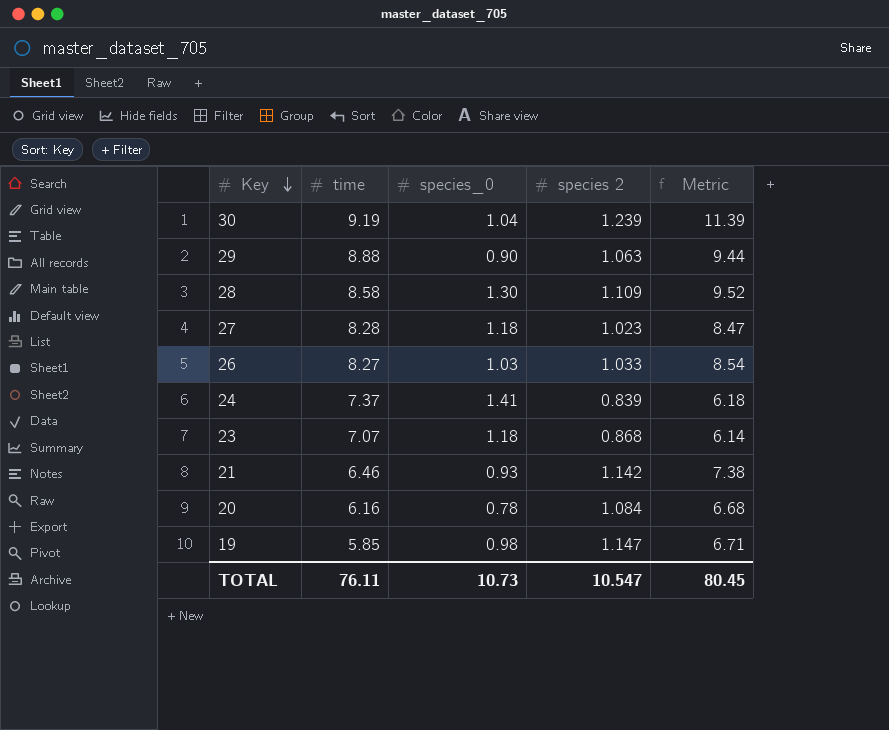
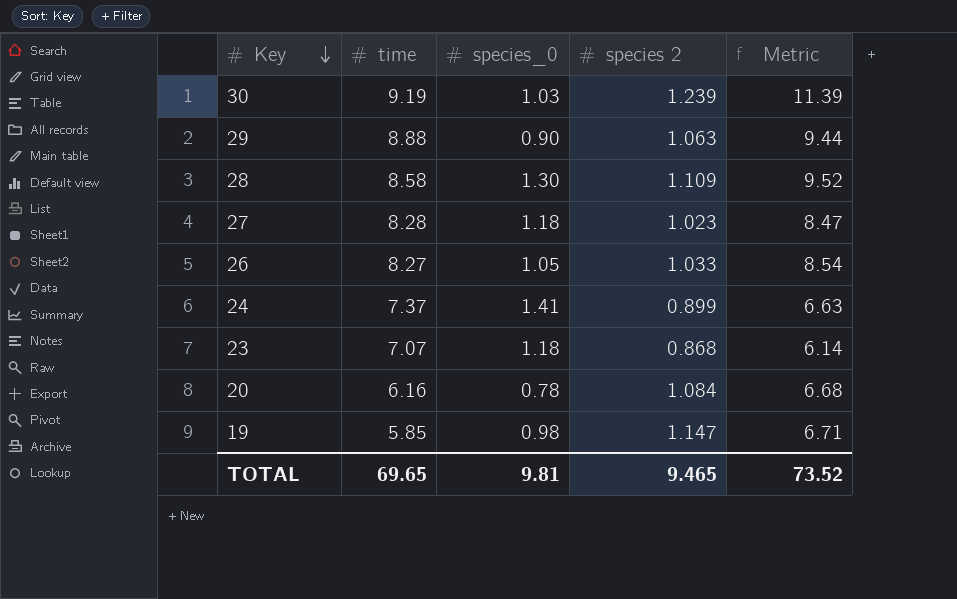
row 21: 6.46 | 0.93 | 1.142 | 7.38 -> none
30 | species_0: 1.04 -> 1.03
26 | species_0: 1.03 -> 1.05
24 | species 2: 0.839 -> 0.899
24 | Metric: 6.18 -> 6.63
TOTAL | time: 76.11 -> 69.65
TOTAL | species_0: 10.73 -> 9.81
TOTAL | species 2: 10.547 -> 9.465
TOTAL | Metric: 80.45 -> 73.52

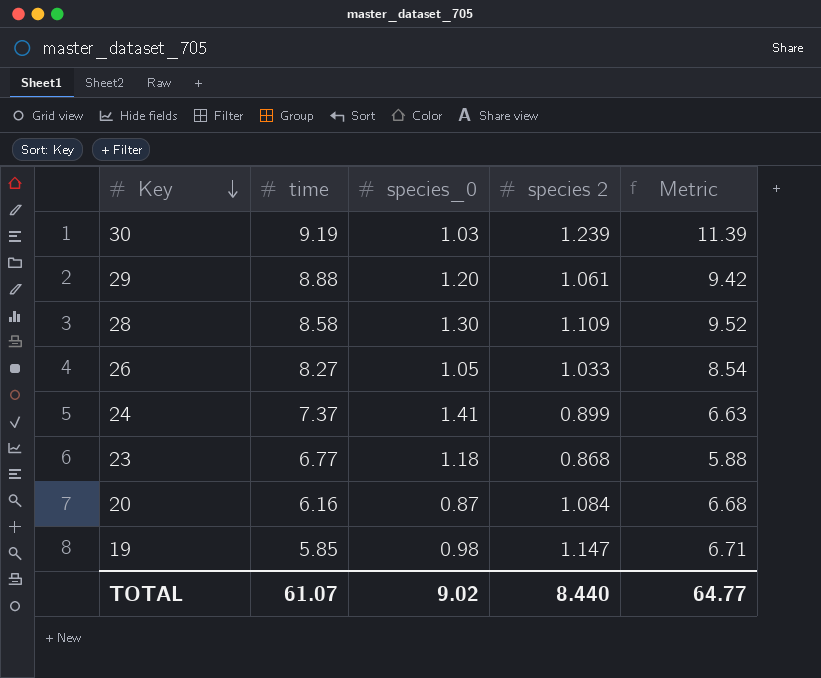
row 27: 8.28 | 1.18 | 1.023 | 8.47 -> none
29 | species_0: 0.90 -> 1.20
29 | species 2: 1.063 -> 1.061
29 | Metric: 9.44 -> 9.42
23 | time: 7.07 -> 6.77
23 | Metric: 6.14 -> 5.88
20 | species_0: 0.78 -> 0.87
TOTAL | time: 69.65 -> 61.07
TOTAL | species_0: 9.81 -> 9.02
TOTAL | species 2: 9.465 -> 8.440
TOTAL | Metric: 73.52 -> 64.77

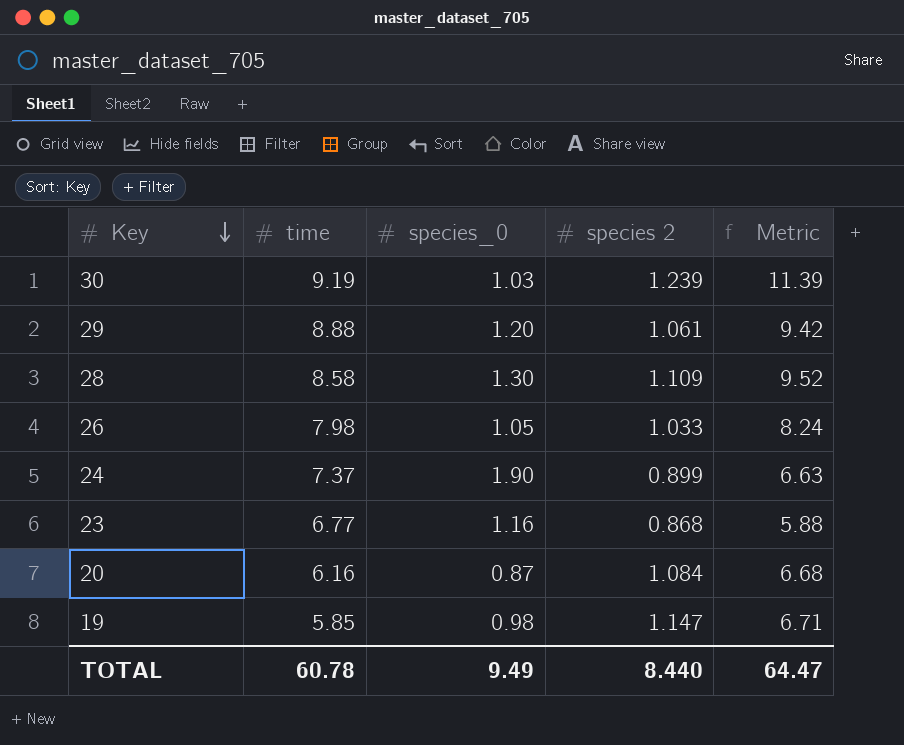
26 | time: 8.27 -> 7.98
26 | Metric: 8.54 -> 8.24
24 | species_0: 1.41 -> 1.90
23 | species_0: 1.18 -> 1.16
TOTAL | time: 61.07 -> 60.78
TOTAL | species_0: 9.02 -> 9.49
TOTAL | Metric: 64.77 -> 64.47

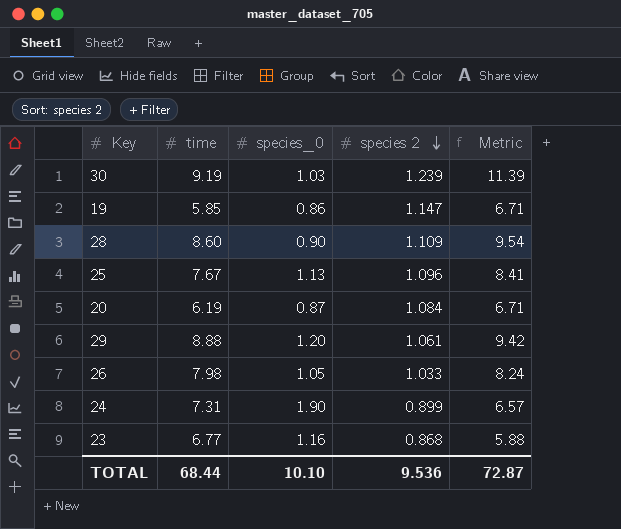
row order: Key descending -> species 2 descending
19 | species_0: 0.98 -> 0.86
28 | time: 8.58 -> 8.60
28 | species_0: 1.30 -> 0.90
28 | Metric: 9.52 -> 9.54
row 25: none -> 7.67 | 1.13 | 1.096 | 8.41
20 | time: 6.16 -> 6.19
20 | Metric: 6.68 -> 6.71
24 | time: 7.37 -> 7.31
24 | Metric: 6.63 -> 6.57
TOTAL | time: 60.78 -> 68.44
TOTAL | species_0: 9.49 -> 10.10
TOTAL | species 2: 8.440 -> 9.536
TOTAL | Metric: 64.47 -> 72.87

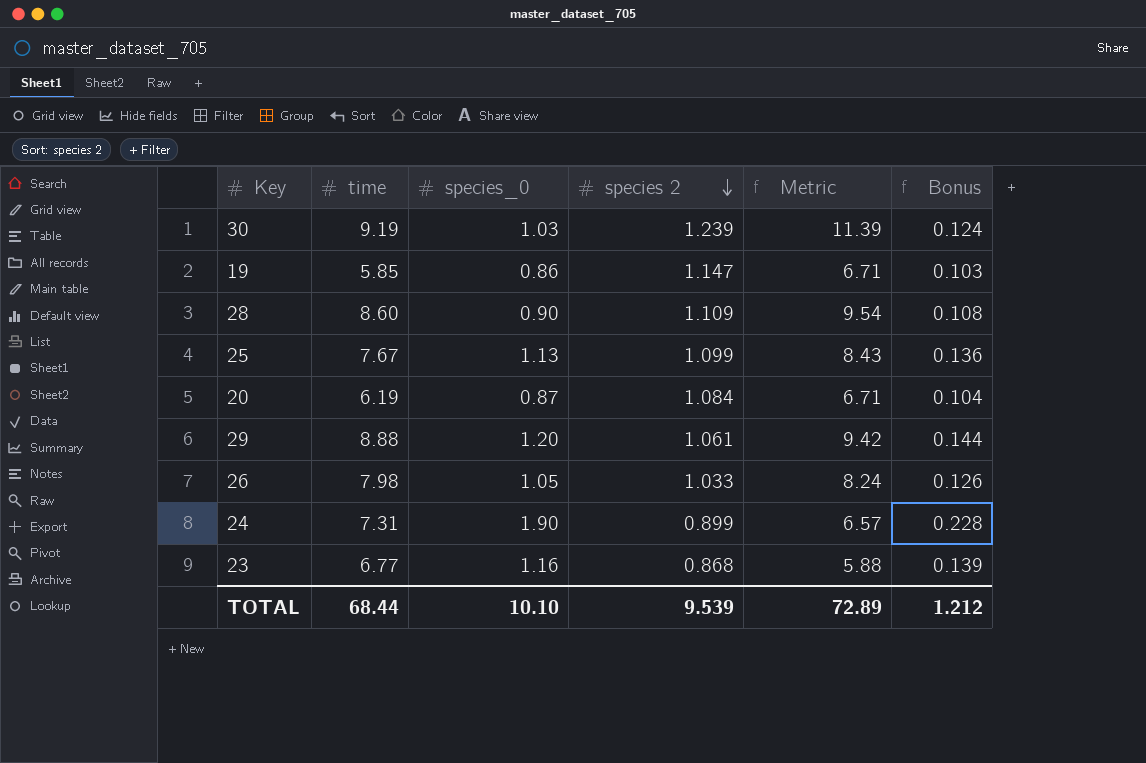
column Bonus | formula: none -> [species_0] * 0.12
25 | species 2: 1.096 -> 1.099
25 | Metric: 8.41 -> 8.43
TOTAL | species 2: 9.536 -> 9.539
TOTAL | Metric: 72.87 -> 72.89

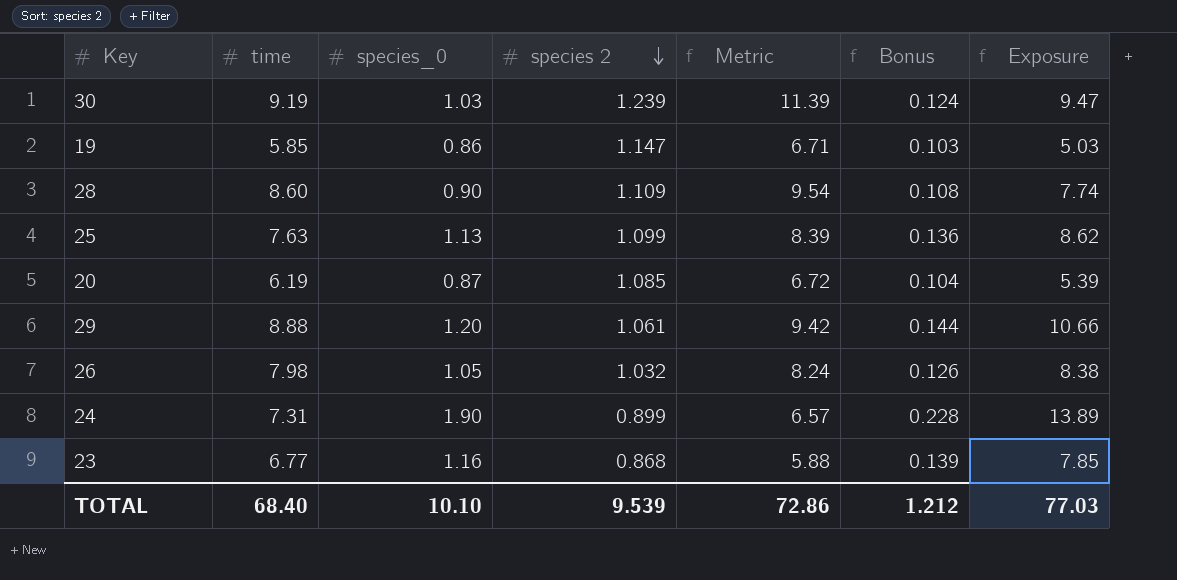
column Exposure | formula: none -> [time] * [species_0]
25 | time: 7.67 -> 7.63
25 | Metric: 8.43 -> 8.39
20 | species 2: 1.084 -> 1.085
20 | Metric: 6.71 -> 6.72
26 | species 2: 1.033 -> 1.032
TOTAL | time: 68.44 -> 68.40
TOTAL | Metric: 72.89 -> 72.86

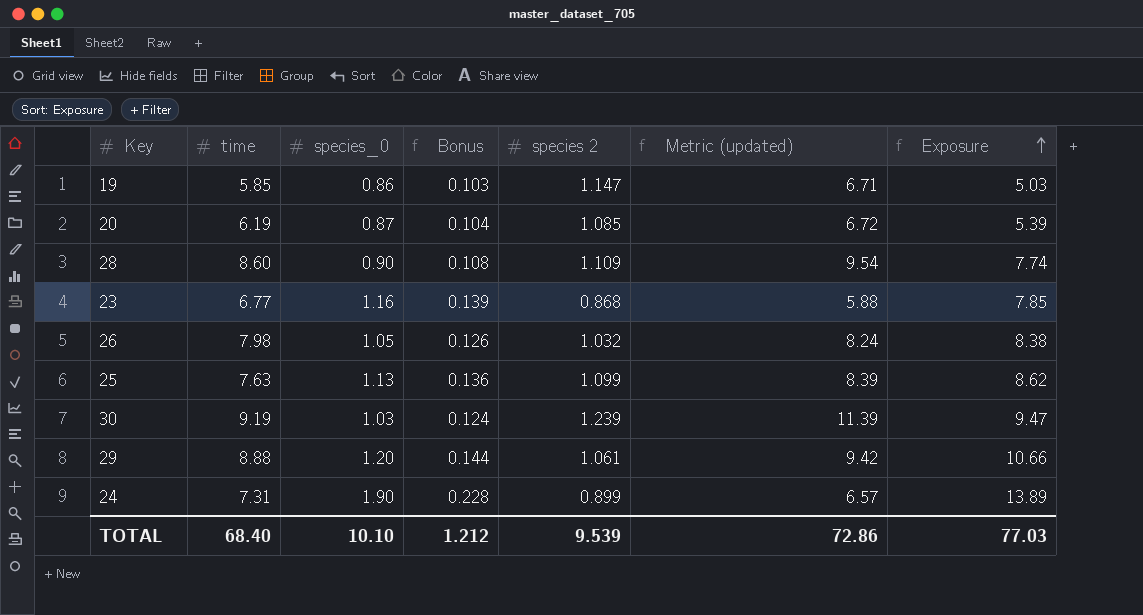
row order: species 2 descending -> Exposure ascending
column Bonus | position: 6 -> 4
column name: Metric -> Metric (updated)

